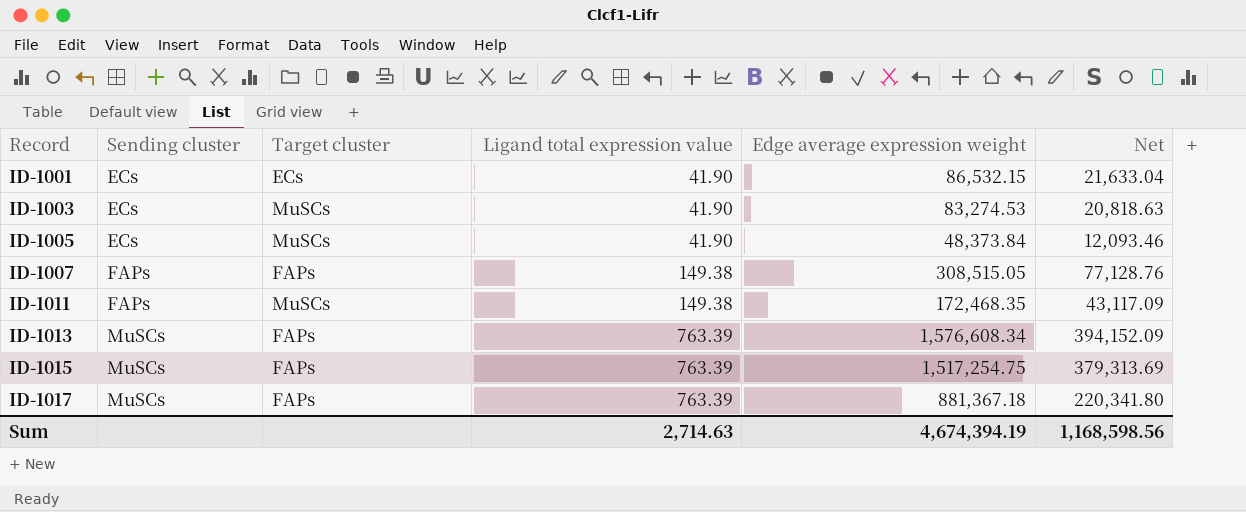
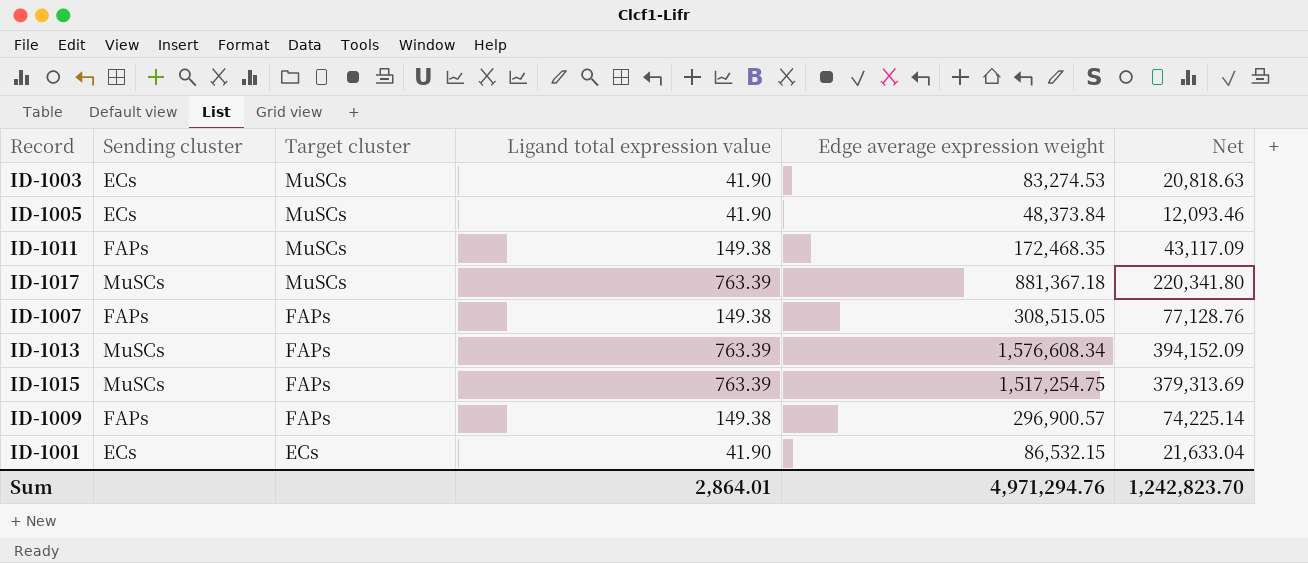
row order: Record ascending -> Target cluster descending
ID-1017 | Target cluster: FAPs -> MuSCs
row ID-1009: none -> FAPs | FAPs | 149.38 | 296,900.57 | 74,225.14
Sum | Ligand total expression value: 2,714.63 -> 2,864.01
Sum | Edge average expression weight: 4,674,394.19 -> 4,971,294.76
Sum | Net: 1,168,598.56 -> 1,242,823.70

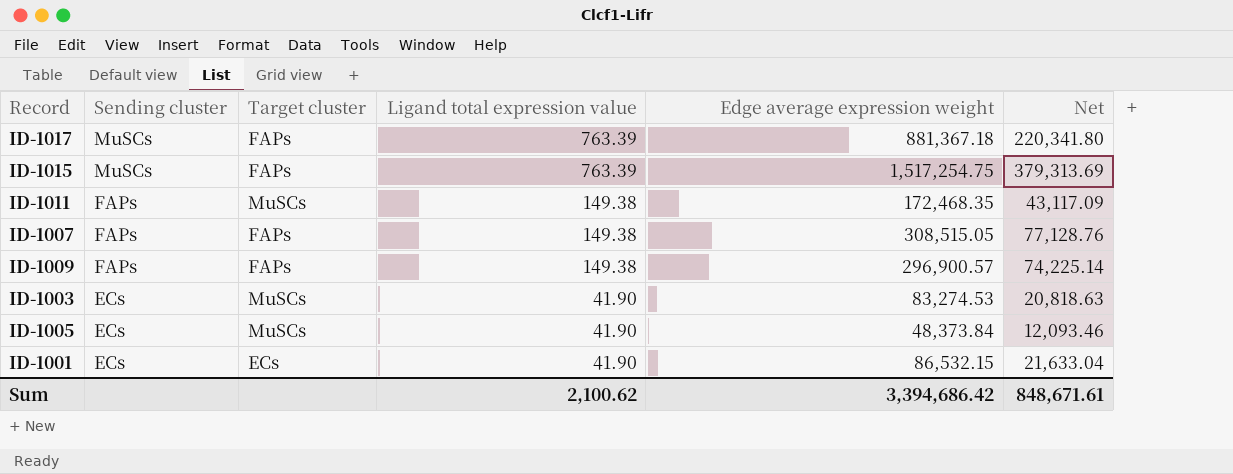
row order: Target cluster descending -> Sending cluster descending
row ID-1013: MuSCs | FAPs | 763.39 | 1,576,608.34 | 394,152.09 -> none
ID-1017 | Target cluster: MuSCs -> FAPs
Sum | Ligand total expression value: 2,864.01 -> 2,100.62
Sum | Edge average expression weight: 4,971,294.76 -> 3,394,686.42
Sum | Net: 1,242,823.70 -> 848,671.61

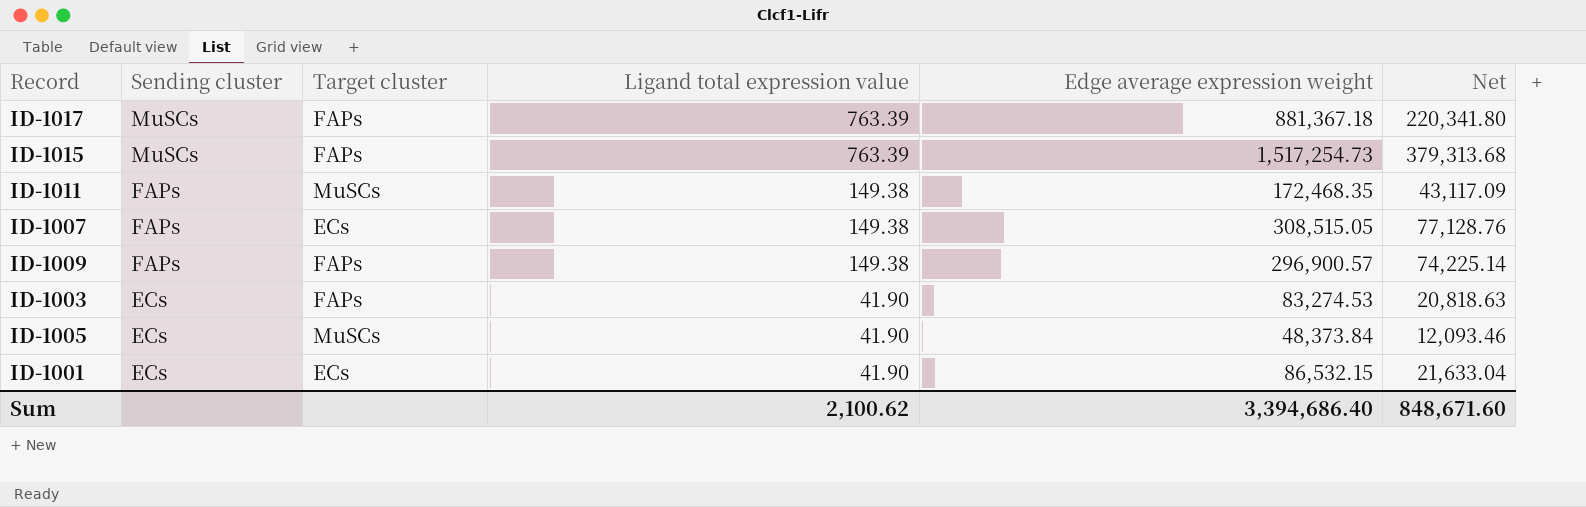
ID-1015 | Edge average expression weight: 1,517,254.75 -> 1,517,254.73
ID-1015 | Net: 379,313.69 -> 379,313.68
ID-1007 | Target cluster: FAPs -> ECs
ID-1003 | Target cluster: MuSCs -> FAPs
Sum | Edge average expression weight: 3,394,686.42 -> 3,394,686.40
Sum | Net: 848,671.61 -> 848,671.60

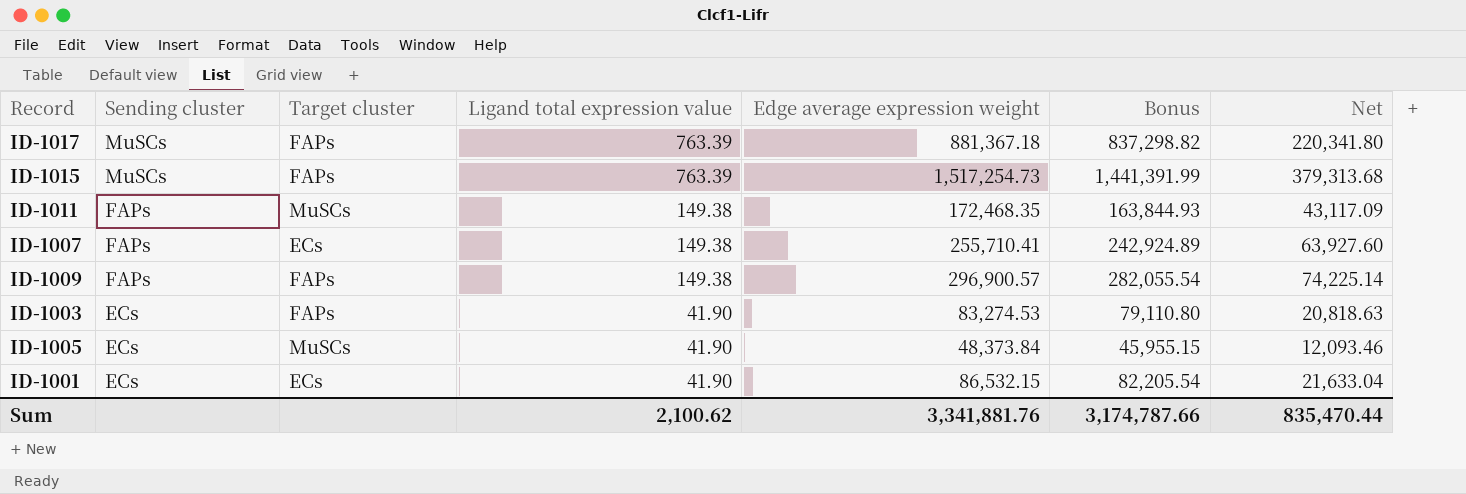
column Bonus | formula: none -> [Edge average expression weight] * 0.95
ID-1007 | Edge average expression weight: 308,515.05 -> 255,710.41
ID-1007 | Net: 77,128.76 -> 63,927.60
Sum | Edge average expression weight: 3,394,686.40 -> 3,341,881.76
Sum | Net: 848,671.60 -> 835,470.44

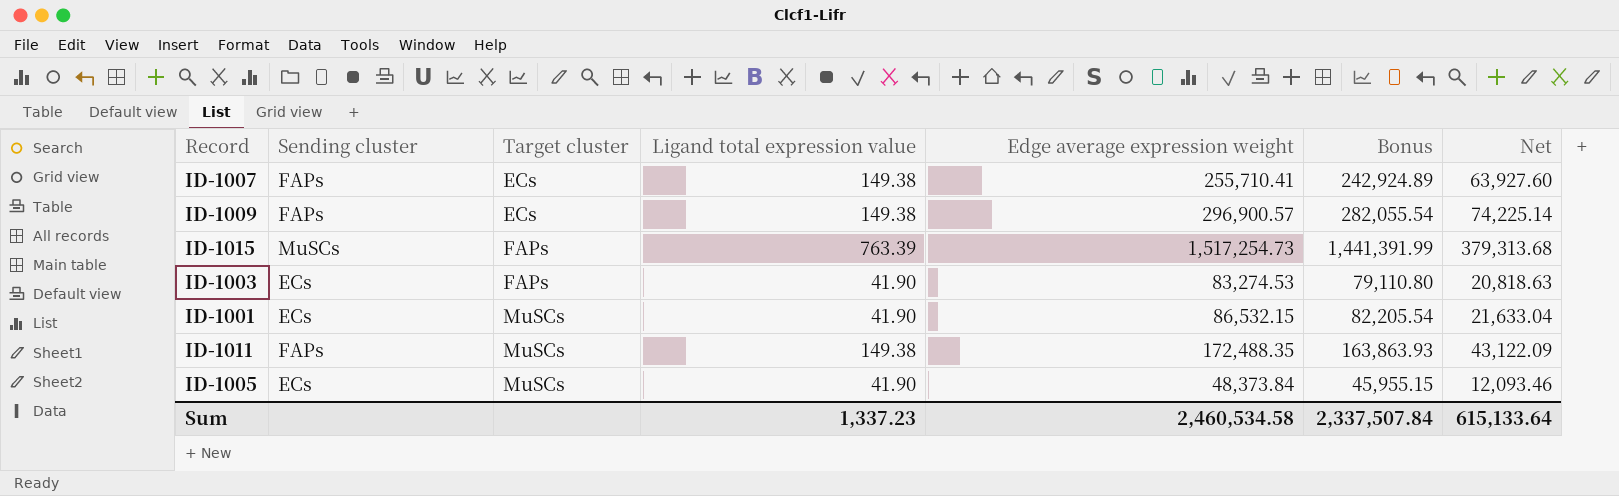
row order: Sending cluster descending -> Target cluster ascending
row ID-1017: MuSCs | FAPs | 763.39 | 881,367.18 | 837,298.82 | 220,341.80 -> none
ID-1009 | Target cluster: FAPs -> ECs
ID-1001 | Target cluster: ECs -> MuSCs
ID-1011 | Edge average expression weight: 172,468.35 -> 172,488.35
ID-1011 | Bonus: 163,844.93 -> 163,863.93
ID-1011 | Net: 43,117.09 -> 43,122.09
Sum | Ligand total expression value: 2,100.62 -> 1,337.23
Sum | Edge average expression weight: 3,341,881.76 -> 2,460,534.58
Sum | Bonus: 3,174,787.66 -> 2,337,507.84
Sum | Net: 835,470.44 -> 615,133.64

